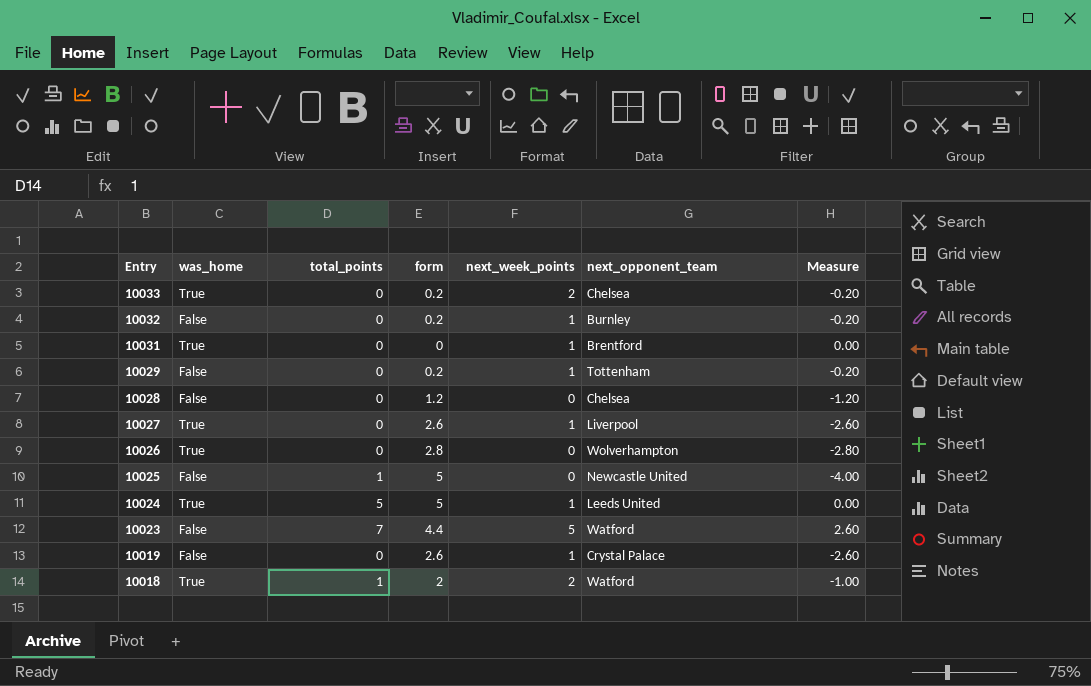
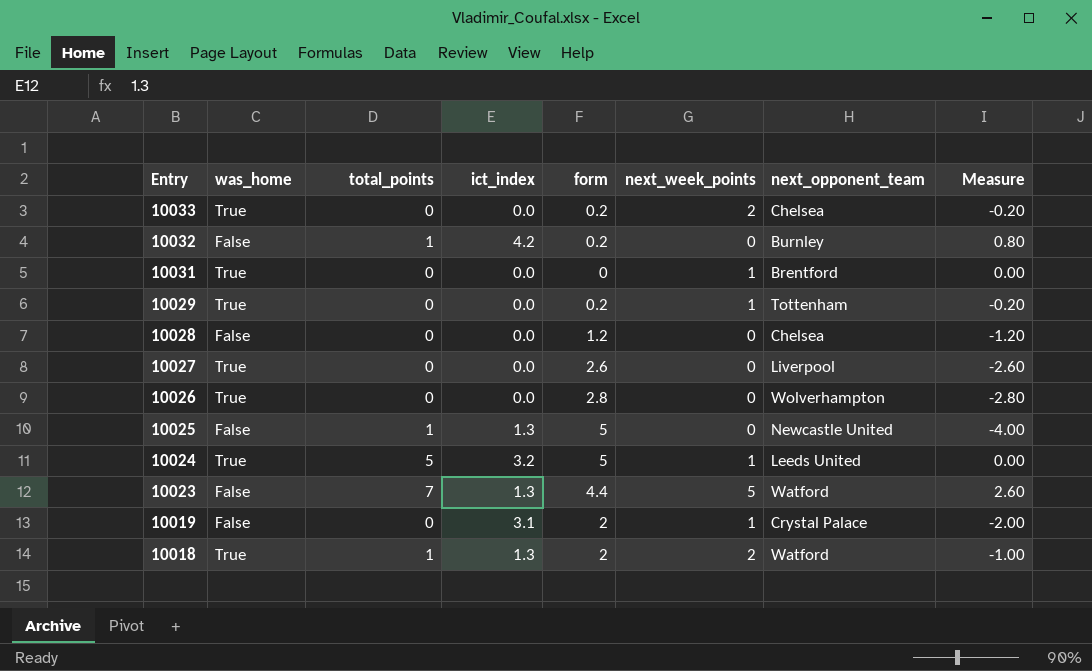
column ict_index | position: none -> 4
10032 | total_points: 0 -> 1
10032 | next_week_points: 1 -> 0
10032 | Measure: -0.20 -> 0.80
10029 | was_home: False -> True
10027 | next_week_points: 1 -> 0
10019 | form: 2.6 -> 2
10019 | Measure: -2.60 -> -2.00

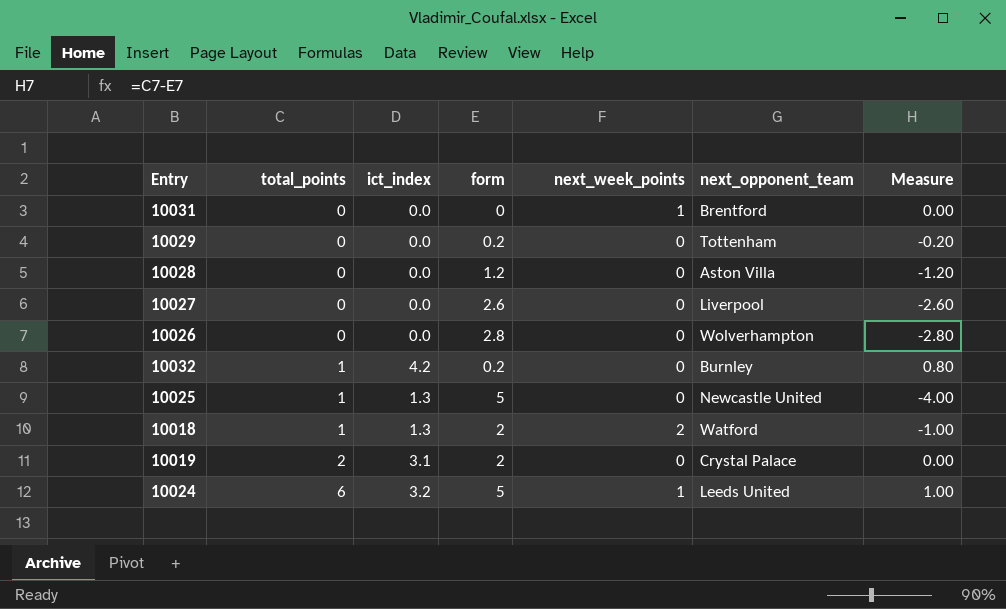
row order: Entry descending -> total_points ascending
column was_home | position: 2 -> none
row 10033: True | 0 | 0.0 | 0.2 | 2 | Chelsea | -0.20 -> none
row 10023: False | 7 | 1.3 | 4.4 | 5 | Watford | 2.60 -> none
10029 | next_week_points: 1 -> 0
10028 | next_opponent_team: Chelsea -> Aston Villa
10019 | total_points: 0 -> 2
10019 | next_week_points: 1 -> 0
10019 | Measure: -2.00 -> 0.00
10024 | total_points: 5 -> 6
10024 | Measure: 0.00 -> 1.00

